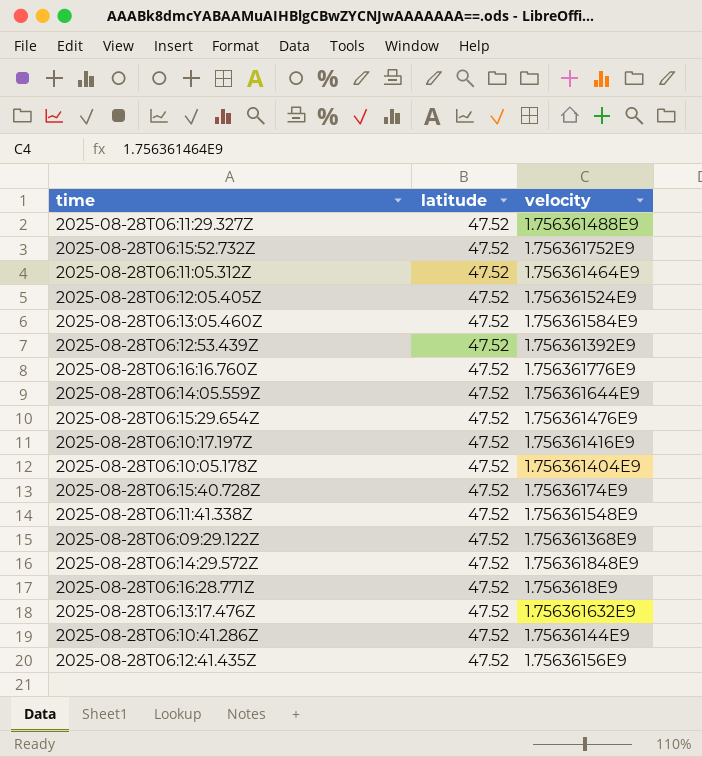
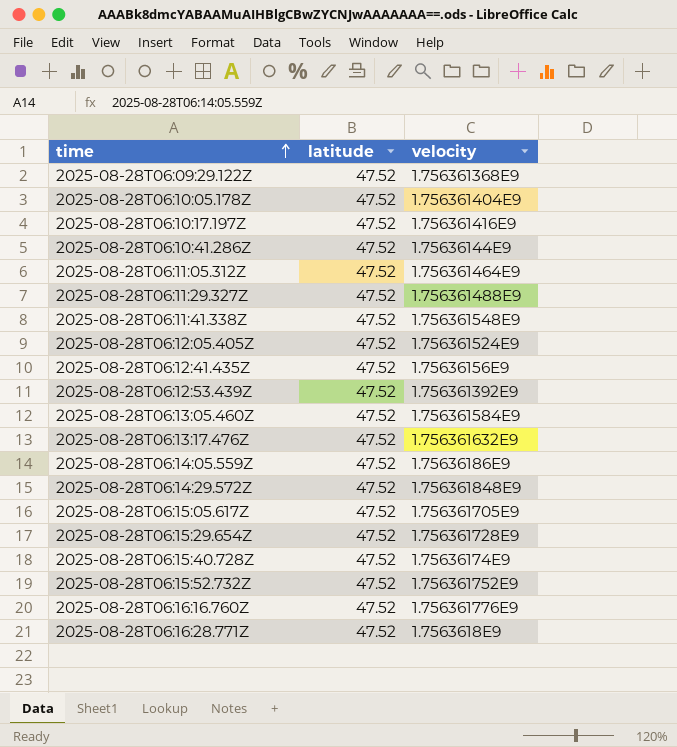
row order: none -> time ascending
2025-08-28T06:14:05.559Z | velocity: 1.756361644E9 -> 1.75636186E9
row 2025-08-28T06:15:05.617Z: none -> 47.52 | 1.756361705E9
2025-08-28T06:15:29.654Z | velocity: 1.756361476E9 -> 1.756361728E9

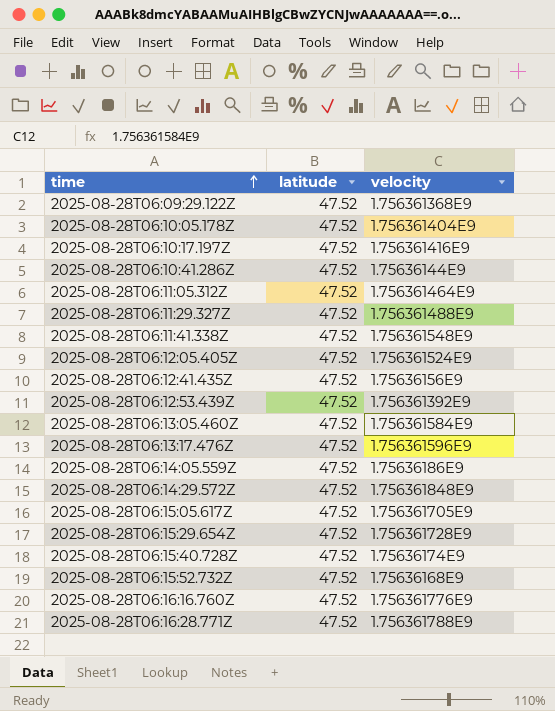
2025-08-28T06:13:17.476Z | velocity: 1.756361632E9 -> 1.756361596E9
2025-08-28T06:15:52.732Z | velocity: 1.756361752E9 -> 1.75636168E9
2025-08-28T06:16:28.771Z | velocity: 1.7563618E9 -> 1.756361788E9

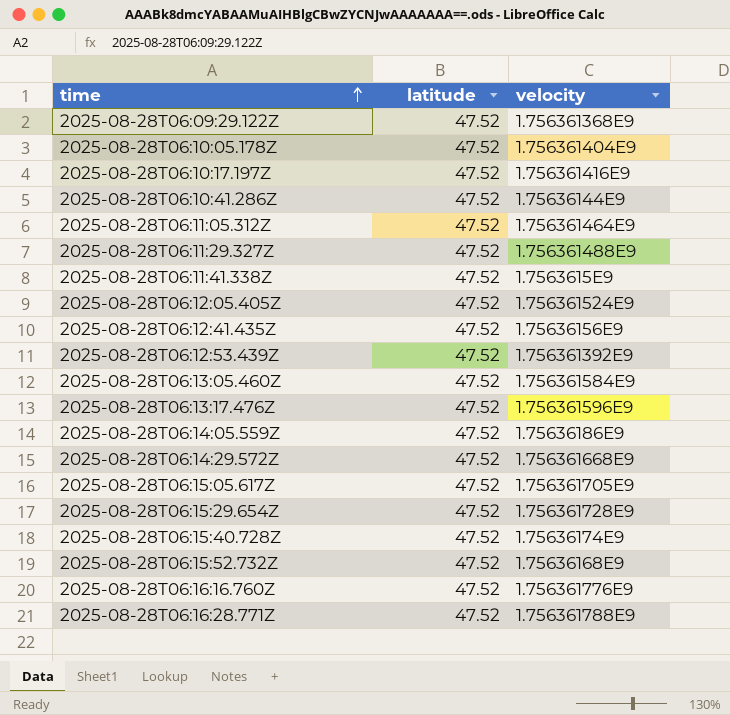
2025-08-28T06:11:41.338Z | velocity: 1.756361548E9 -> 1.7563615E9
2025-08-28T06:14:29.572Z | velocity: 1.756361848E9 -> 1.756361668E9

